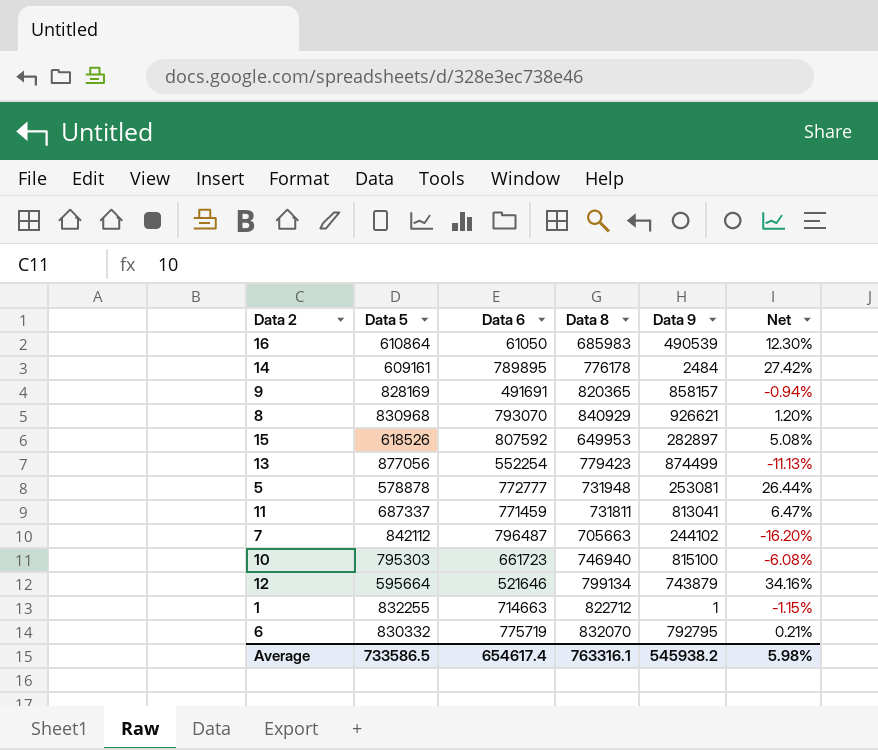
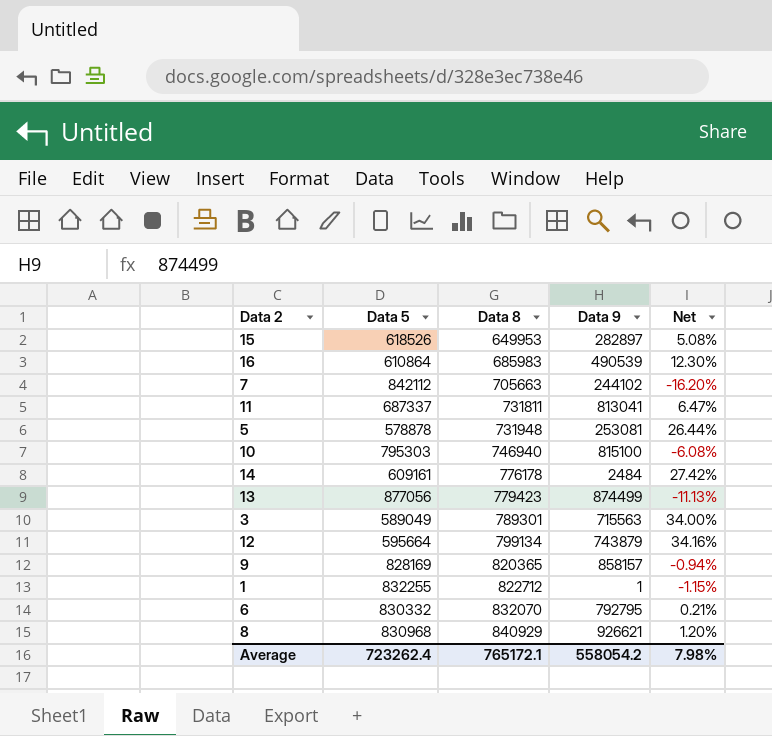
row order: none -> Data 8 ascending
column Data 6 | position: 3 -> none
row 3: none -> 589049 | 789301 | 715563 | 34.00%
Average | Data 5: 733586.5 -> 723262.4
Average | Data 8: 763316.1 -> 765172.1
Average | Data 9: 545938.2 -> 558054.2
Average | Net: 5.98% -> 7.98%

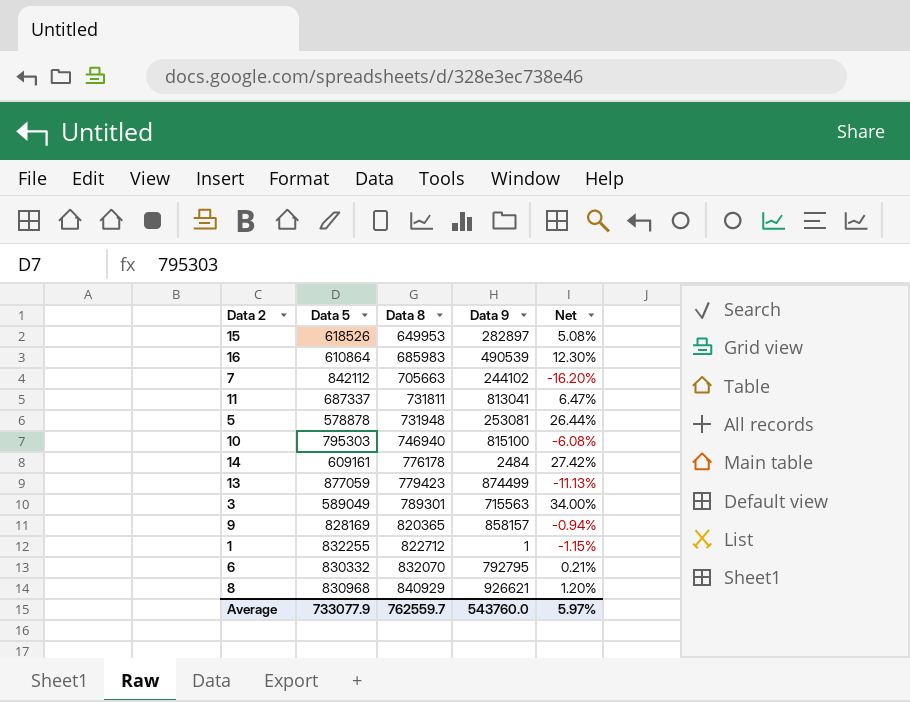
row 12: 595664 | 799134 | 743879 | 34.16% -> none
13 | Data 5: 877056 -> 877059
Average | Data 5: 723262.4 -> 733077.9
Average | Data 8: 765172.1 -> 762559.7
Average | Data 9: 558054.2 -> 543760.0
Average | Net: 7.98% -> 5.97%

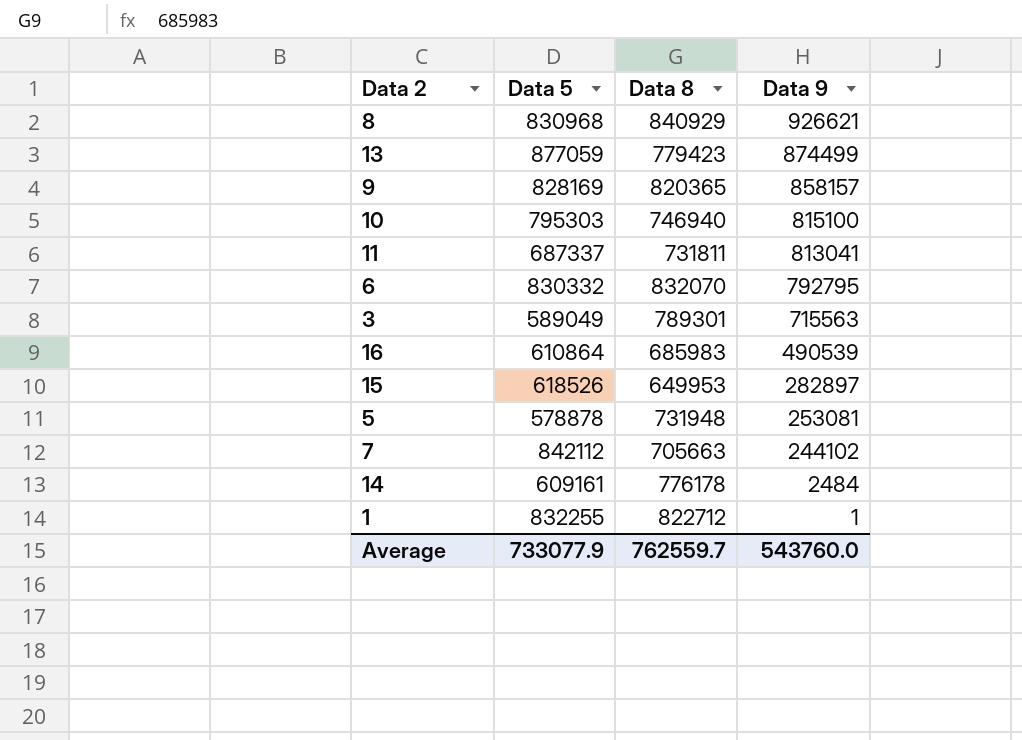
row order: Data 8 ascending -> Data 9 descending
column Net | formula: ([Data 8] - [Data 5]) / [Data 5] -> none

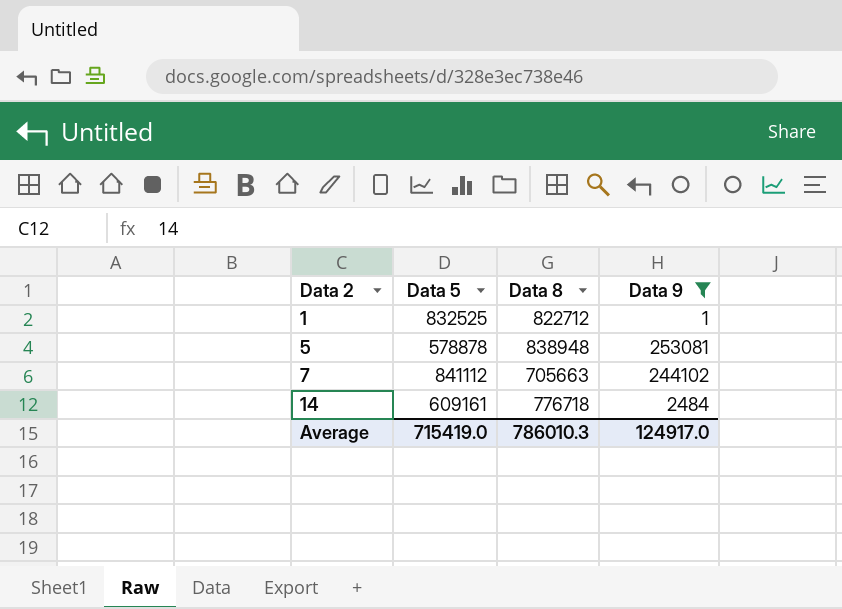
filter: none -> Data 9 <= 253081
row order: Data 9 descending -> Data 2 ascending
1 | Data 5: 832255 -> 832525
5 | Data 8: 731948 -> 838948
7 | Data 5: 842112 -> 841112
14 | Data 8: 776178 -> 776718
Average | Data 5: 733077.9 -> 715419.0
Average | Data 8: 762559.7 -> 786010.3
Average | Data 9: 543760.0 -> 124917.0

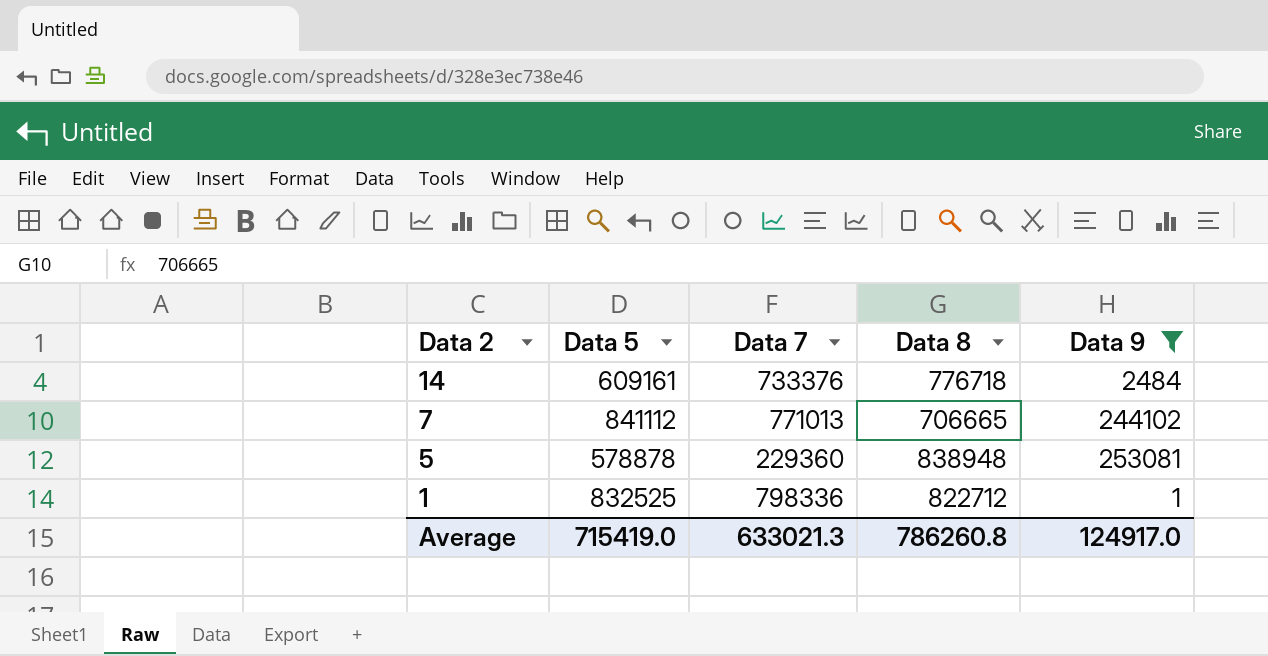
row order: Data 2 ascending -> Data 2 descending
column Data 7 | position: none -> 3
7 | Data 8: 705663 -> 706665
Average | Data 8: 786010.3 -> 786260.8

